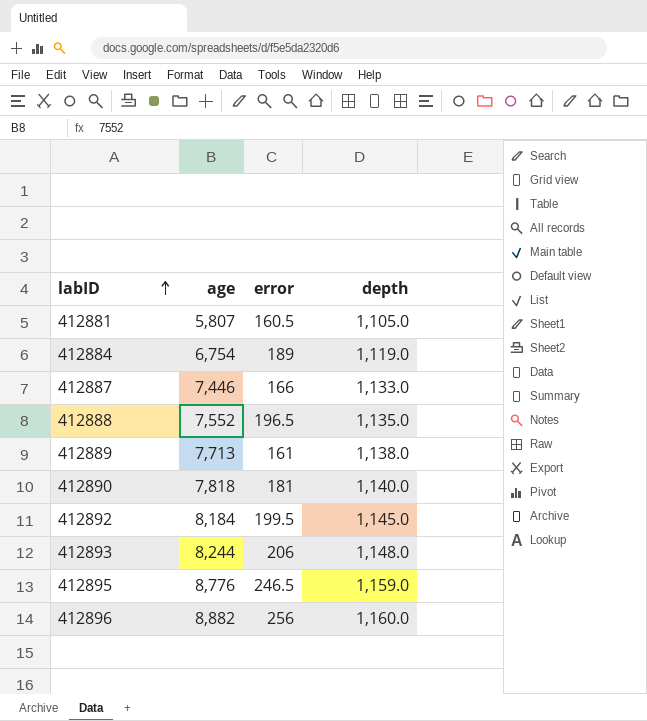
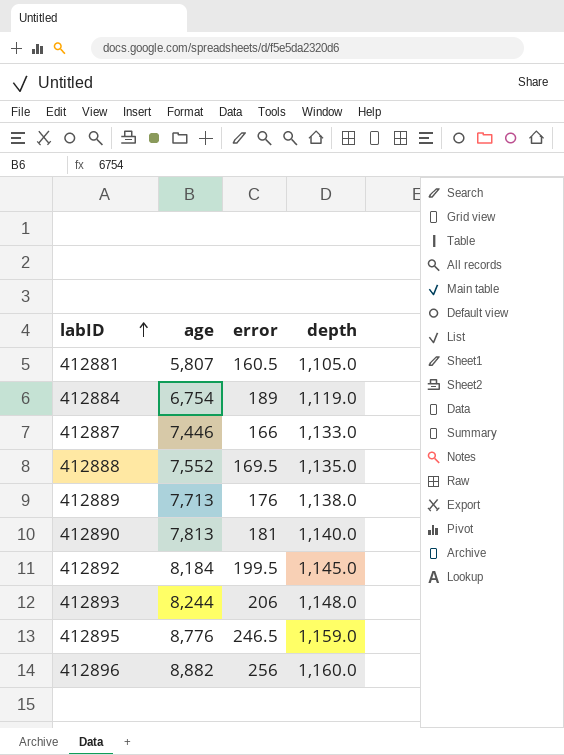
412888 | error: 196.5 -> 169.5
412889 | error: 161 -> 176
412890 | age: 7,818 -> 7,813

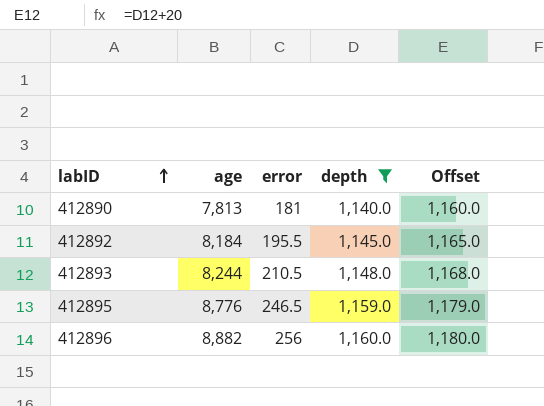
filter: none -> depth >= 1,140.0
column Offset | formula: none -> [depth] + 20
412892 | error: 199.5 -> 195.5
412893 | error: 206 -> 210.5

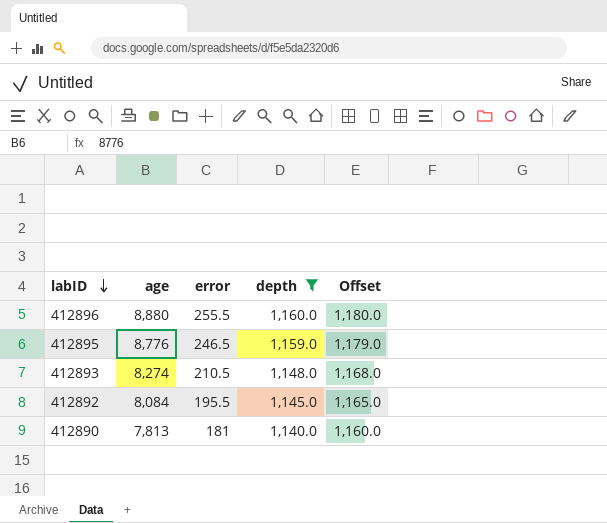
row order: labID ascending -> labID descending
412896 | age: 8,882 -> 8,880
412896 | error: 256 -> 255.5
412893 | age: 8,244 -> 8,274
412892 | age: 8,184 -> 8,084

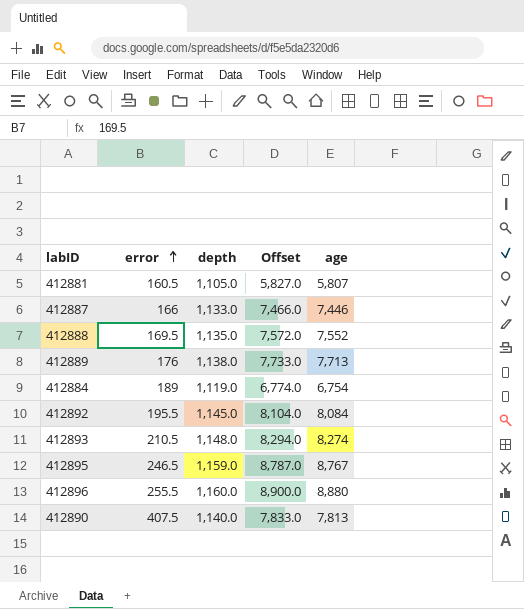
filter: depth >= 1,140.0 -> none
row order: labID descending -> error ascending
column Offset | formula: [depth] + 20 -> [age] + 20
column age | position: 2 -> 5
412895 | age: 8,776 -> 8,767
412890 | error: 181 -> 407.5

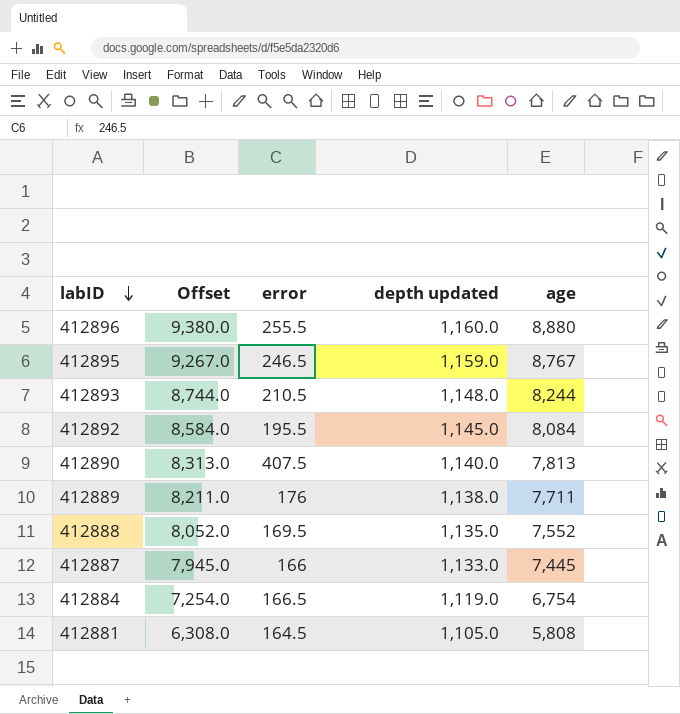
row order: error ascending -> labID descending
column Offset | formula: [age] + 20 -> [age] + 500
column Offset | position: 4 -> 2
column name: depth -> depth updated
412893 | age: 8,274 -> 8,244
412889 | age: 7,713 -> 7,711
412887 | age: 7,446 -> 7,445
412884 | error: 189 -> 166.5
412881 | error: 160.5 -> 164.5
412881 | age: 5,807 -> 5,808

